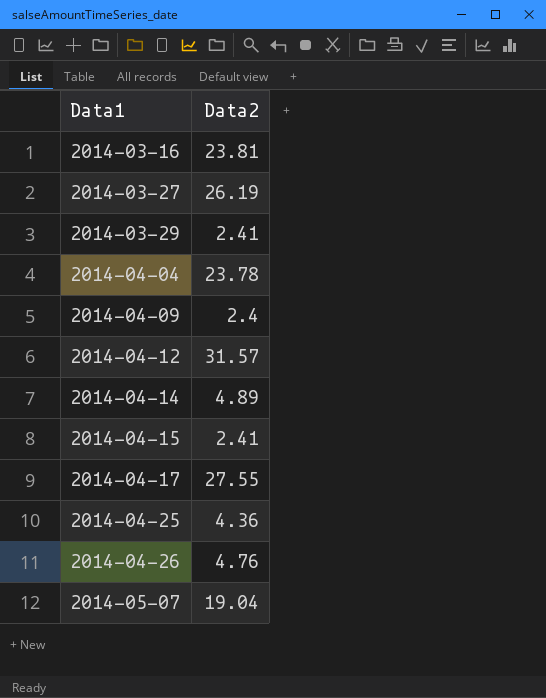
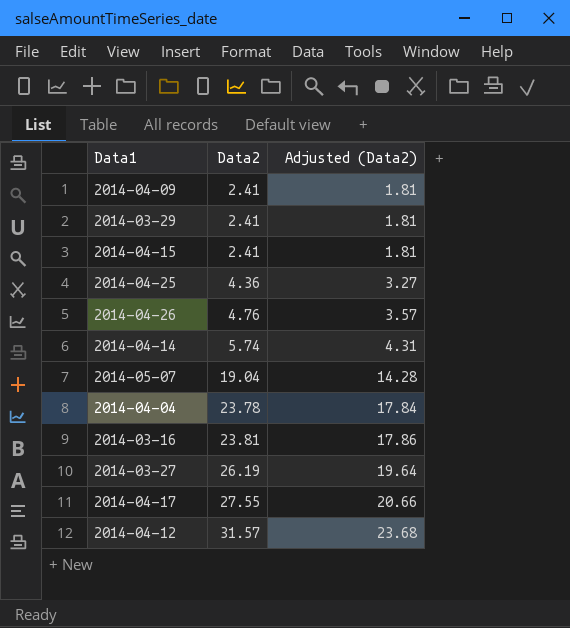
row order: Data1 ascending -> Data2 ascending
column Adjusted (Data2) | formula: none -> [Data2] * 0.75
2014-04-09 | Data2: 2.4 -> 2.41
2014-04-14 | Data2: 4.89 -> 5.74

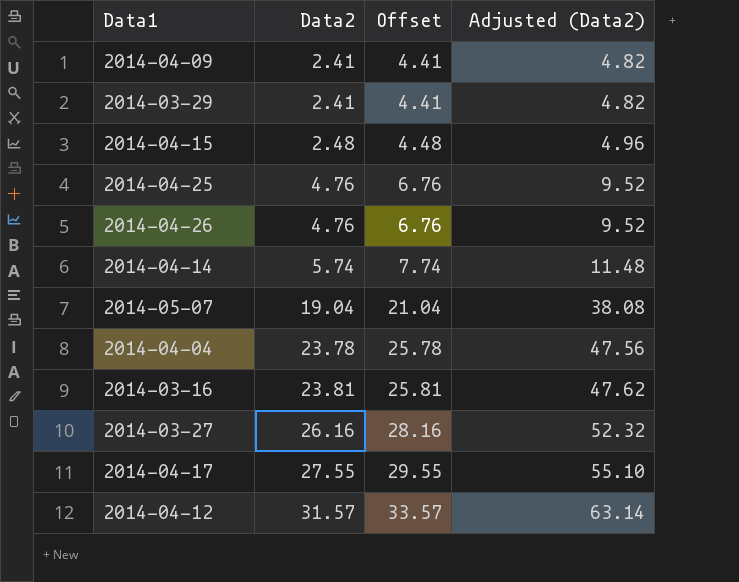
column Offset | formula: none -> [Data2] + 2
column Adjusted (Data2) | formula: [Data2] * 0.75 -> [Data2] * 2
2014-04-15 | Data2: 2.41 -> 2.48
2014-04-25 | Data2: 4.36 -> 4.76
2014-03-27 | Data2: 26.19 -> 26.16

